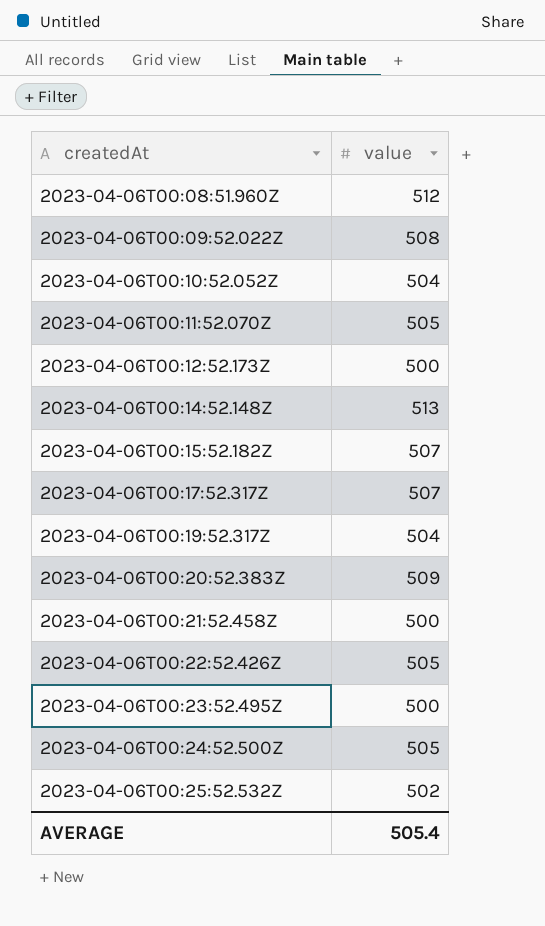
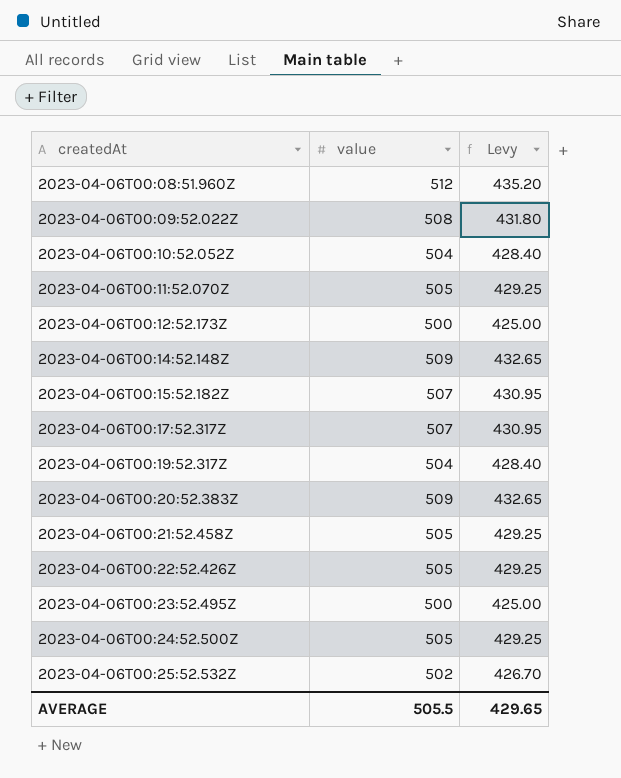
column Levy | formula: none -> [value] * 0.85
2023-04-06T00:14:52.148Z | value: 513 -> 509
2023-04-06T00:21:52.458Z | value: 500 -> 505
AVERAGE | value: 505.4 -> 505.5

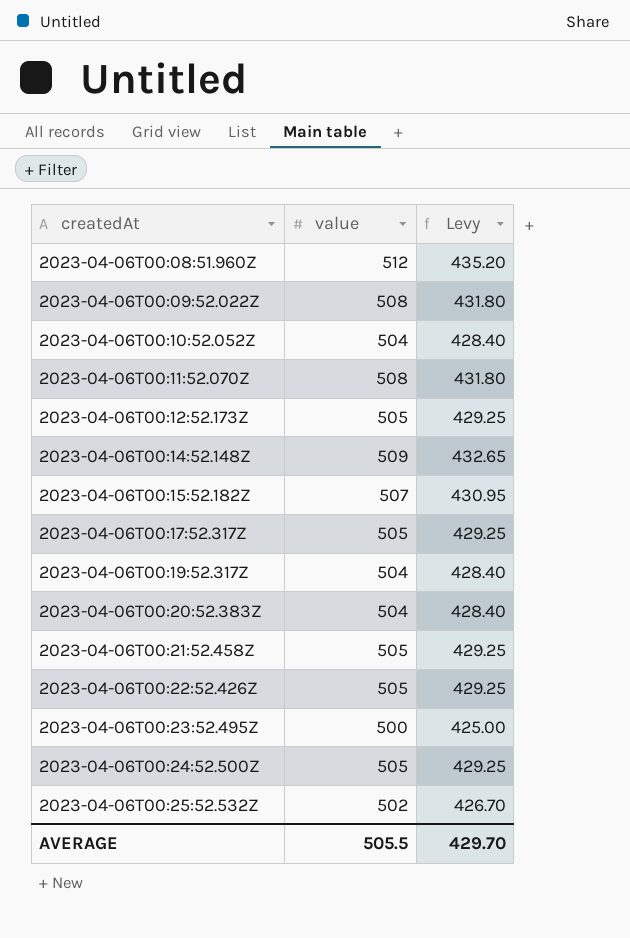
2023-04-06T00:11:52.070Z | value: 505 -> 508
2023-04-06T00:11:52.070Z | Levy: 429.25 -> 431.80
2023-04-06T00:12:52.173Z | value: 500 -> 505
2023-04-06T00:12:52.173Z | Levy: 425.00 -> 429.25
2023-04-06T00:17:52.317Z | value: 507 -> 505
2023-04-06T00:17:52.317Z | Levy: 430.95 -> 429.25
2023-04-06T00:20:52.383Z | value: 509 -> 504
2023-04-06T00:20:52.383Z | Levy: 432.65 -> 428.40
AVERAGE | Levy: 429.65 -> 429.70

